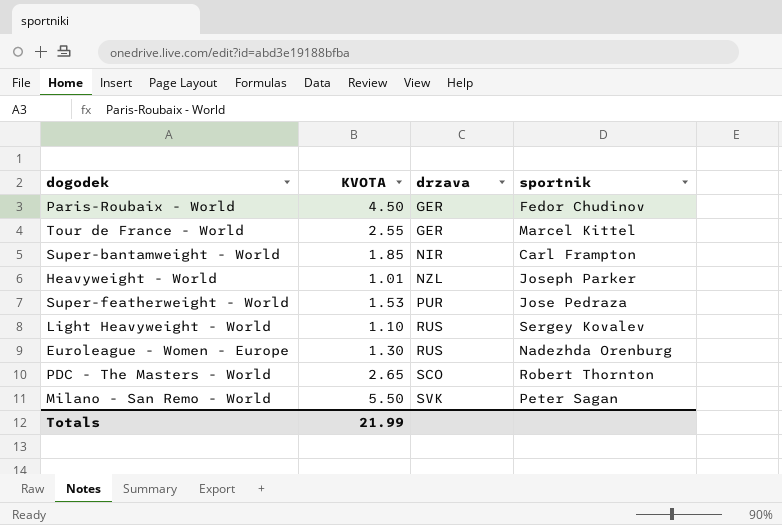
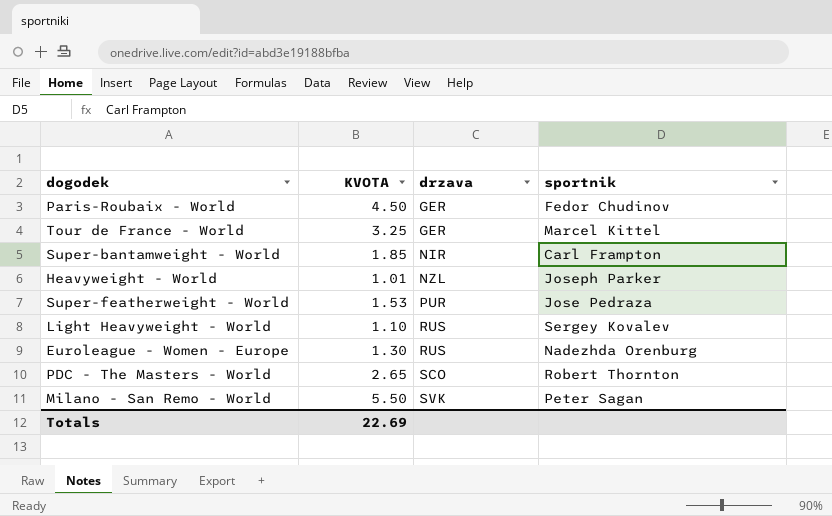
Tour de France - World | KVOTA: 2.55 -> 3.25
Totals | KVOTA: 21.99 -> 22.69

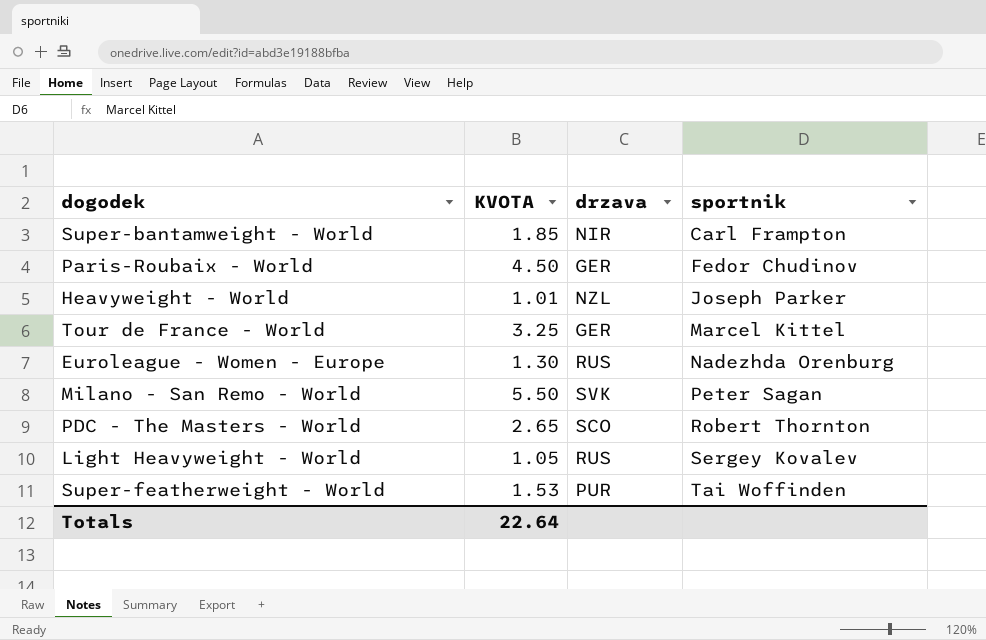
row order: drzava ascending -> sportnik ascending
Light Heavyweight - World | KVOTA: 1.10 -> 1.05
Super-featherweight - World | sportnik: Jose Pedraza -> Tai Woffinden
Totals | KVOTA: 22.69 -> 22.64

